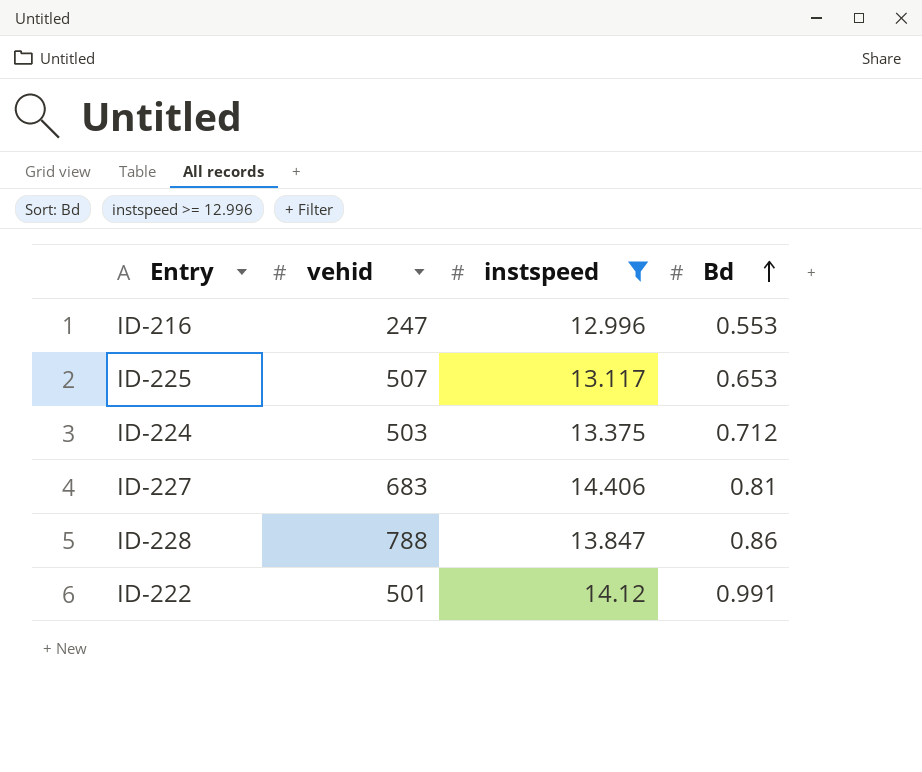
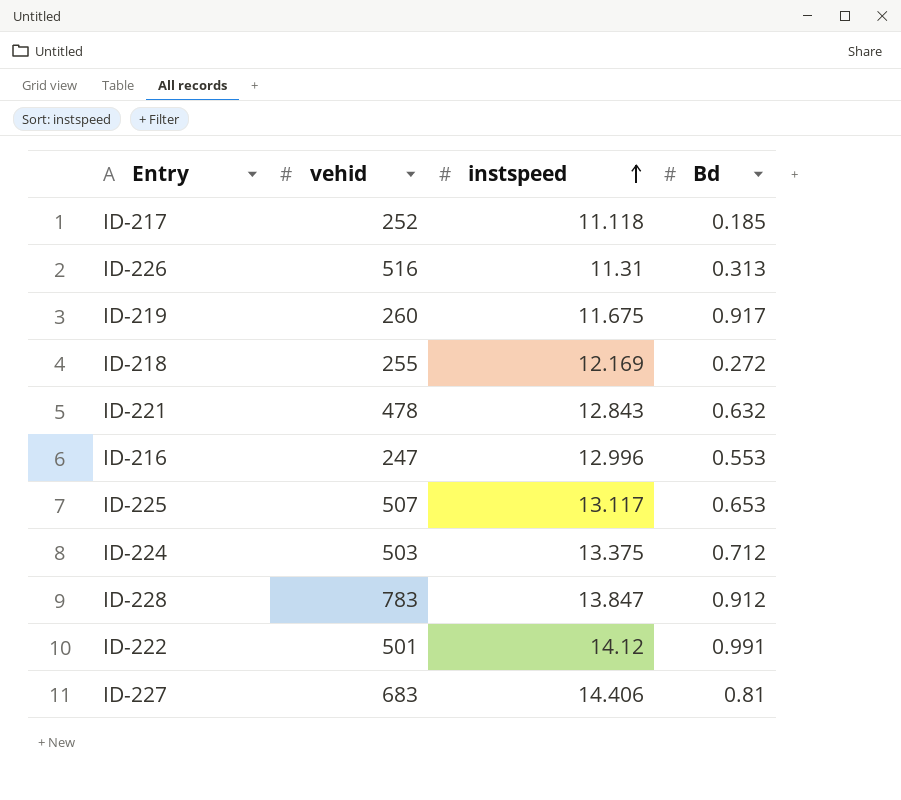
filter: instspeed >= 12.996 -> none
row order: Bd ascending -> instspeed ascending
ID-228 | vehid: 788 -> 783
ID-228 | Bd: 0.86 -> 0.912

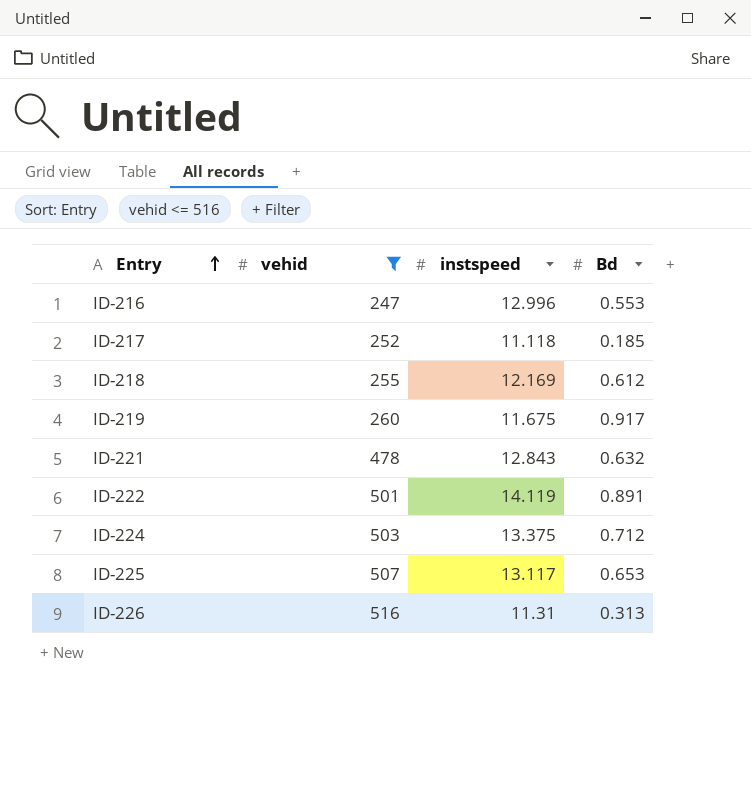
filter: none -> vehid <= 516
row order: instspeed ascending -> Entry ascending
ID-218 | Bd: 0.272 -> 0.612
ID-222 | instspeed: 14.12 -> 14.119
ID-222 | Bd: 0.991 -> 0.891

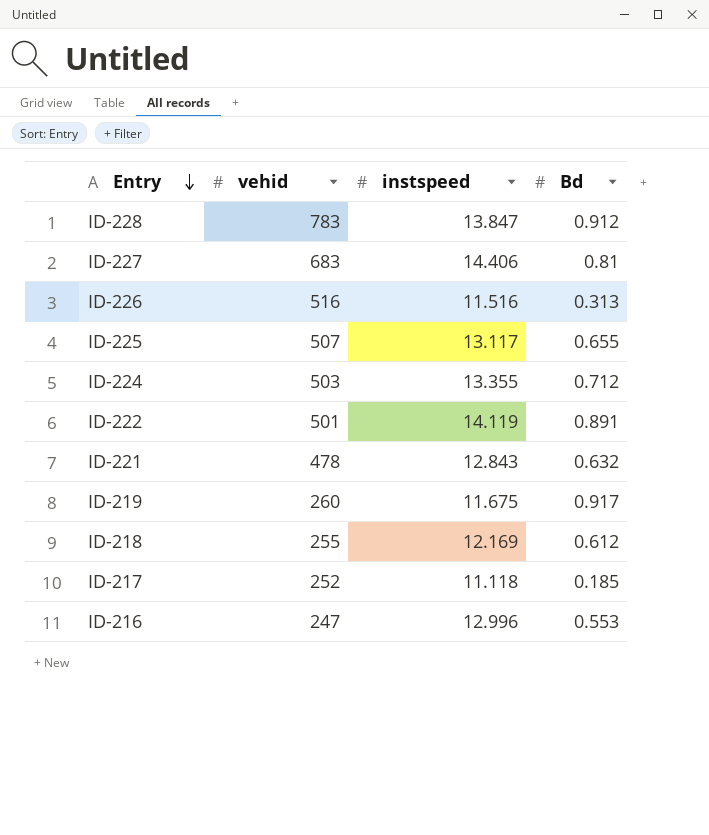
filter: vehid <= 516 -> none
row order: Entry ascending -> Entry descending
ID-226 | instspeed: 11.31 -> 11.516
ID-225 | Bd: 0.653 -> 0.655
ID-224 | instspeed: 13.375 -> 13.355

